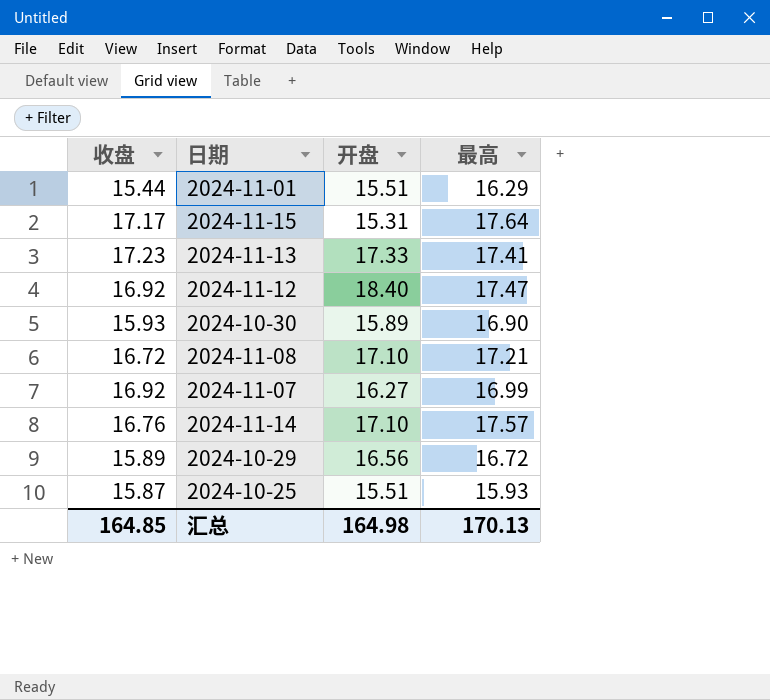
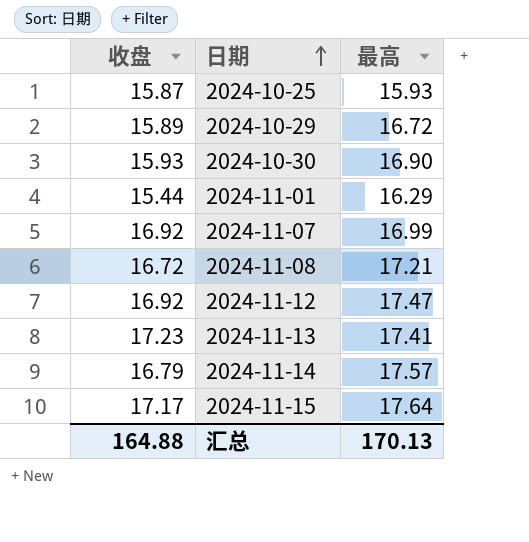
row order: none -> 日期 ascending
column 开盘 | position: 3 -> none
2024-11-14 | 收盘: 16.76 -> 16.79
汇总 | 收盘: 164.85 -> 164.88

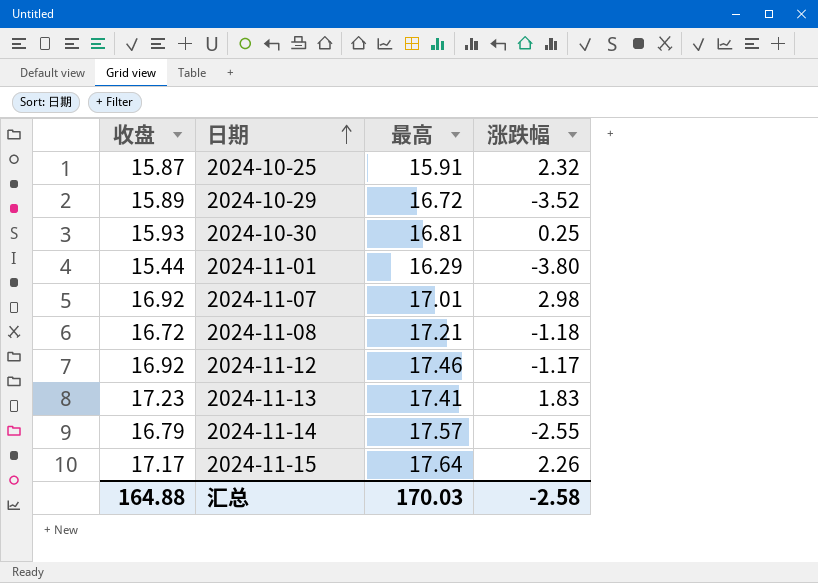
column 涨跌幅 | position: none -> 4
2024-10-25 | 最高: 15.93 -> 15.91
2024-10-30 | 最高: 16.90 -> 16.81
2024-11-07 | 最高: 16.99 -> 17.01
2024-11-12 | 最高: 17.47 -> 17.46
汇总 | 最高: 170.13 -> 170.03

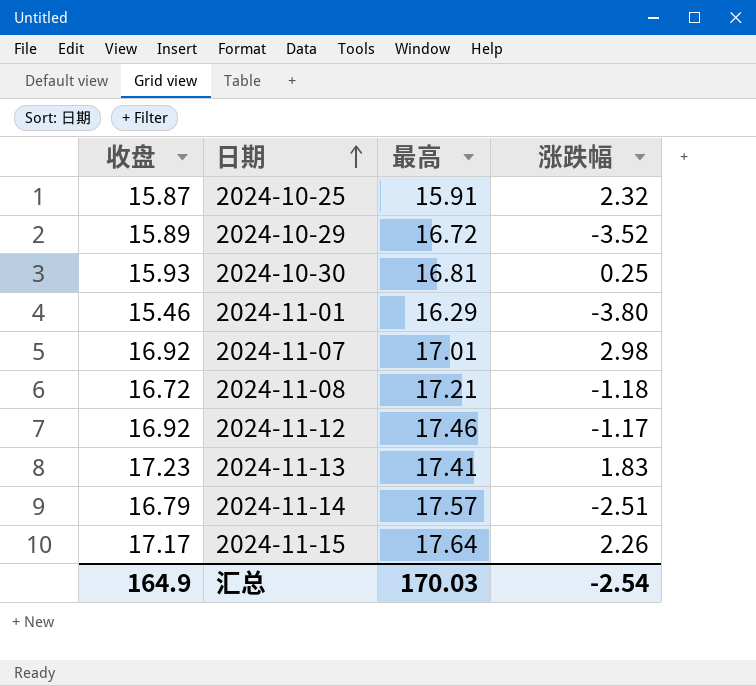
2024-11-01 | 收盘: 15.44 -> 15.46
2024-11-14 | 涨跌幅: -2.55 -> -2.51
汇总 | 收盘: 164.88 -> 164.9
汇总 | 涨跌幅: -2.58 -> -2.54

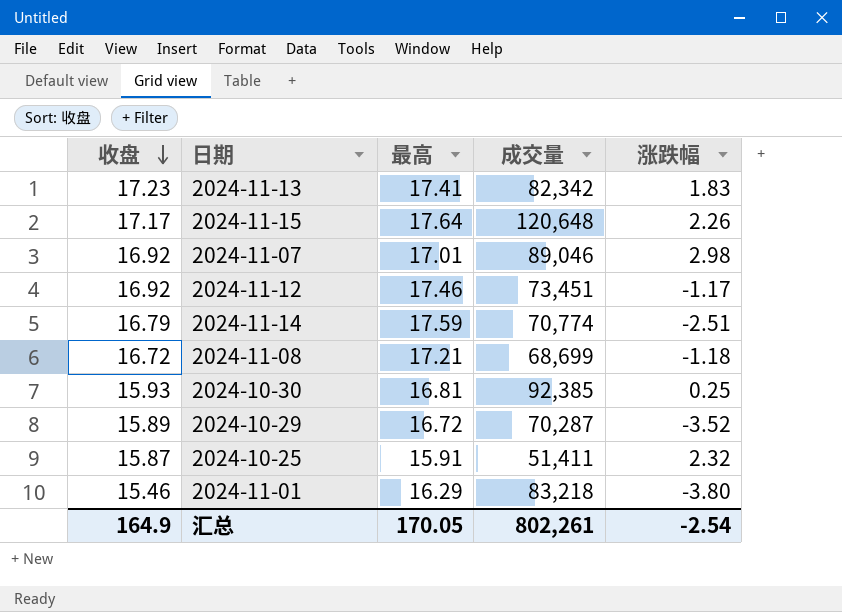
row order: 日期 ascending -> 收盘 descending
column 成交量 | position: none -> 4
2024-11-14 | 最高: 17.57 -> 17.59
汇总 | 最高: 170.03 -> 170.05

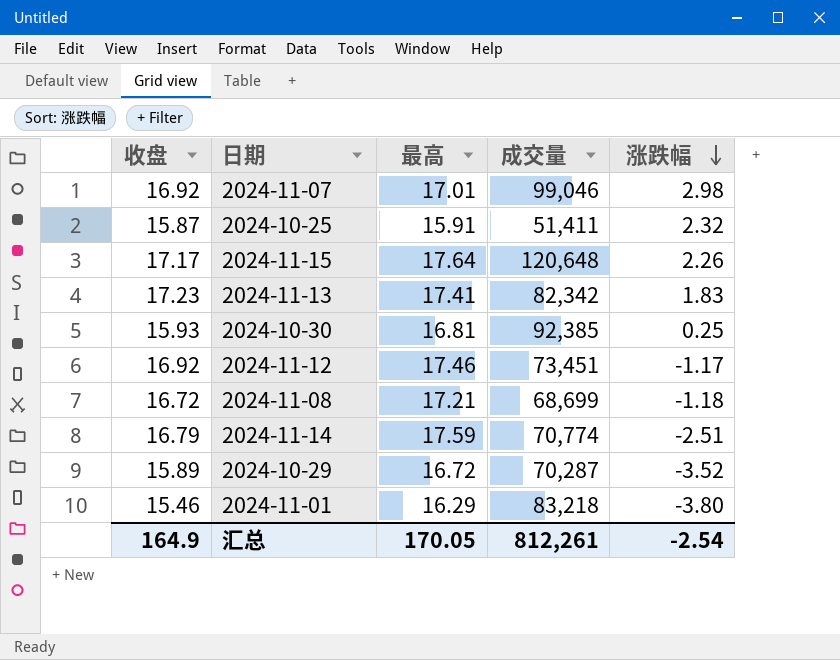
row order: 收盘 descending -> 涨跌幅 descending
2024-11-07 | 成交量: 89,046 -> 99,046
汇总 | 成交量: 802,261 -> 812,261

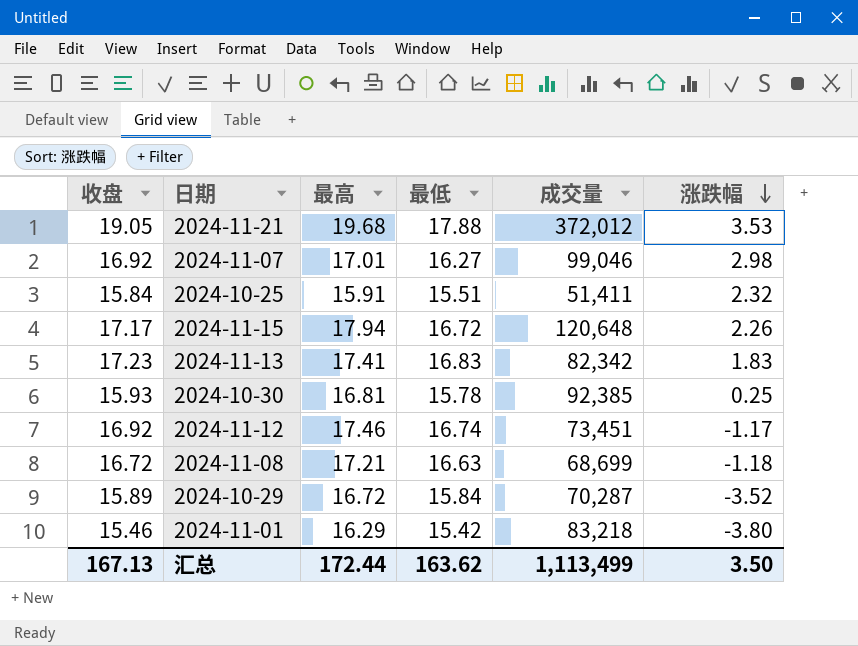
column 最低 | position: none -> 4
row 2024-11-14: 16.79 | 17.59 | 70,774 | -2.51 -> none
row 2024-11-21: none -> 19.05 | 19.68 | 17.88 | 372,012 | 3.53
2024-10-25 | 收盘: 15.87 -> 15.84
2024-11-15 | 最高: 17.64 -> 17.94
汇总 | 收盘: 164.9 -> 167.13
汇总 | 最高: 170.05 -> 172.44
汇总 | 成交量: 812,261 -> 1,113,499
汇总 | 涨跌幅: -2.54 -> 3.50

